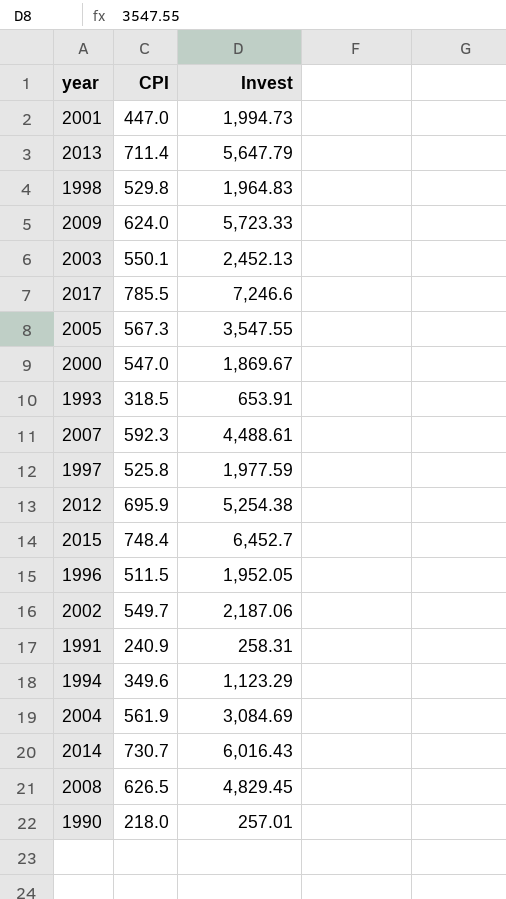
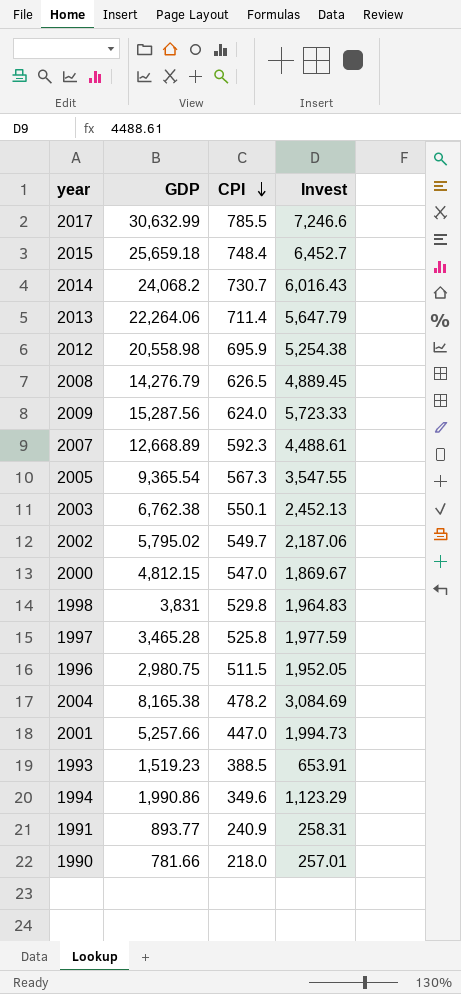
row order: none -> CPI descending
column GDP | position: none -> 2
2008 | Invest: 4,829.45 -> 4,889.45
2004 | CPI: 561.9 -> 478.2
1993 | CPI: 318.5 -> 388.5

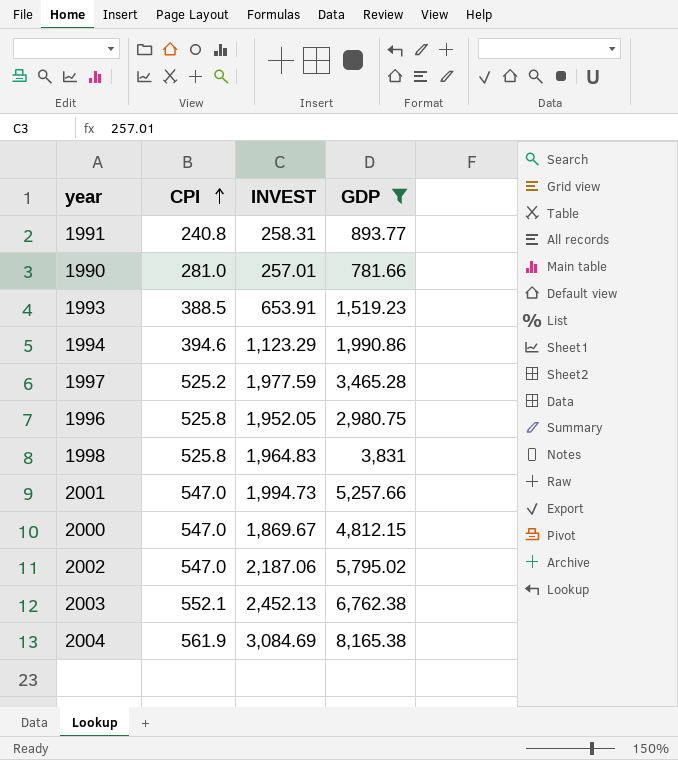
filter: none -> GDP <= 8,165.38
row order: CPI descending -> CPI ascending
column name: Invest -> INVEST
column GDP | position: 2 -> 4
1991 | CPI: 240.9 -> 240.8
1990 | CPI: 218.0 -> 281.0
1994 | CPI: 349.6 -> 394.6
1997 | CPI: 525.8 -> 525.2
1996 | CPI: 511.5 -> 525.8
1998 | CPI: 529.8 -> 525.8
2001 | CPI: 447.0 -> 547.0
2002 | CPI: 549.7 -> 547.0
2003 | CPI: 550.1 -> 552.1
2004 | CPI: 478.2 -> 561.9

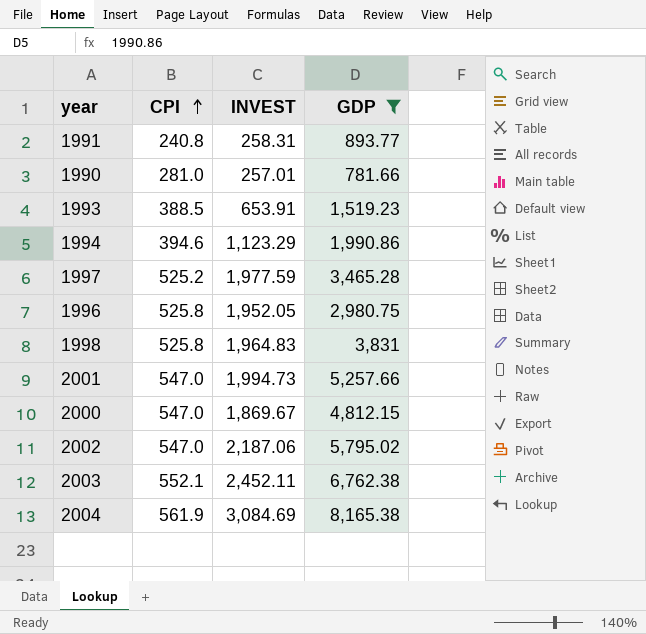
2003 | INVEST: 2,452.13 -> 2,452.11

